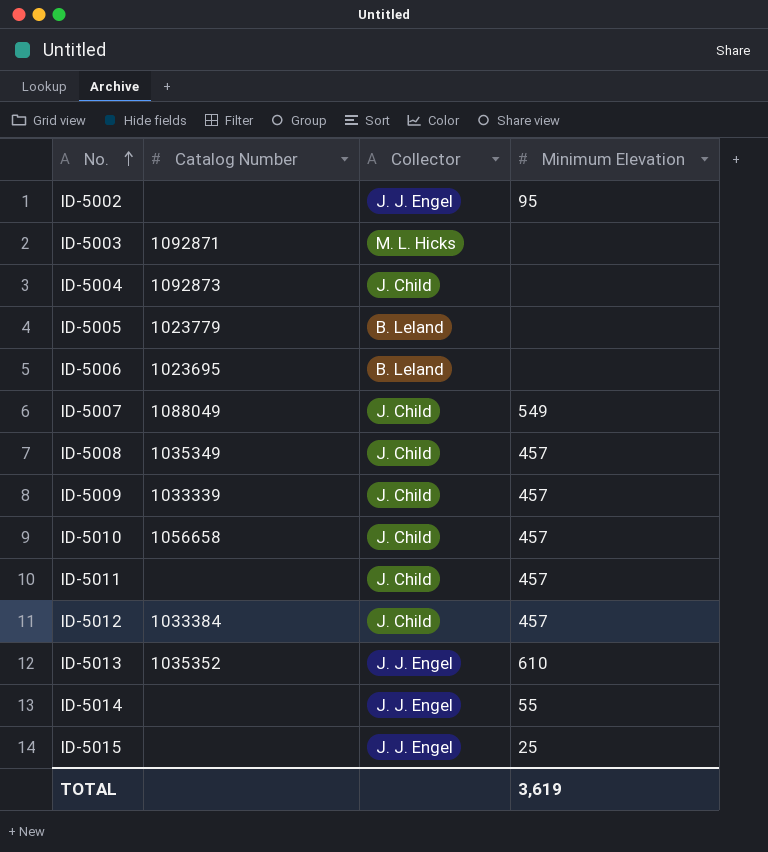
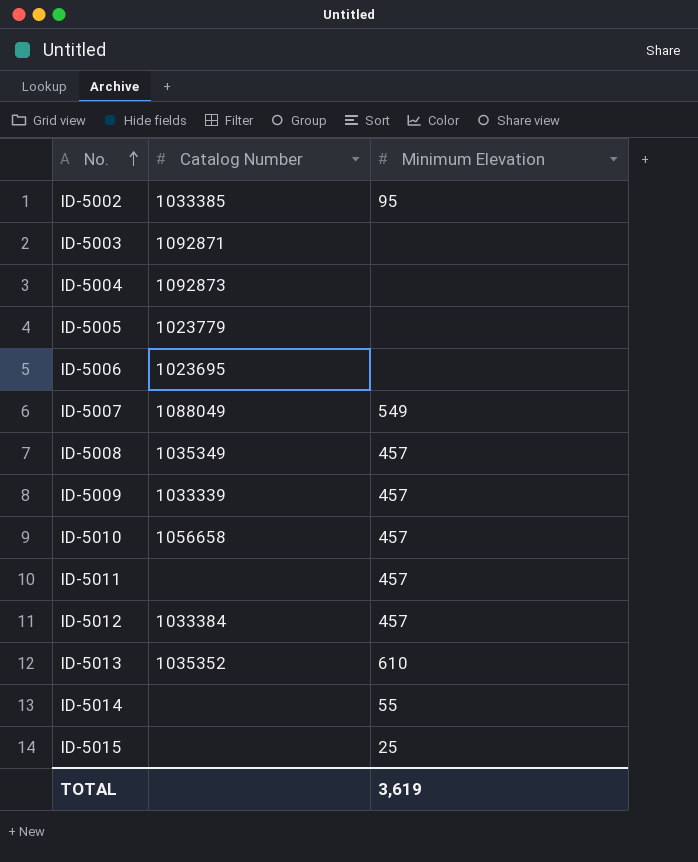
column Collector | position: 3 -> none
ID-5002 | Catalog Number: none -> 1033385

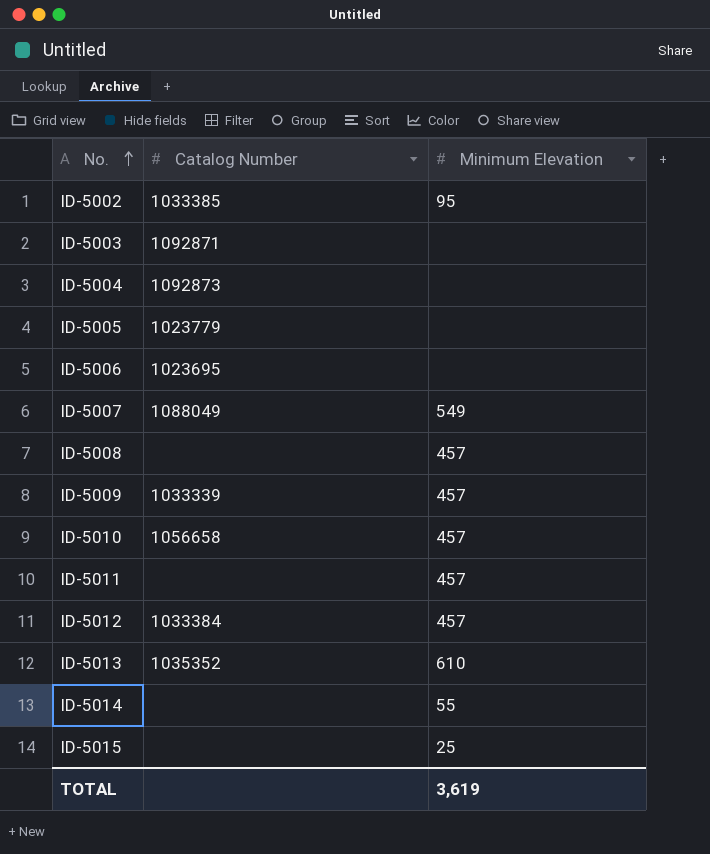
ID-5008 | Catalog Number: 1035349 -> none

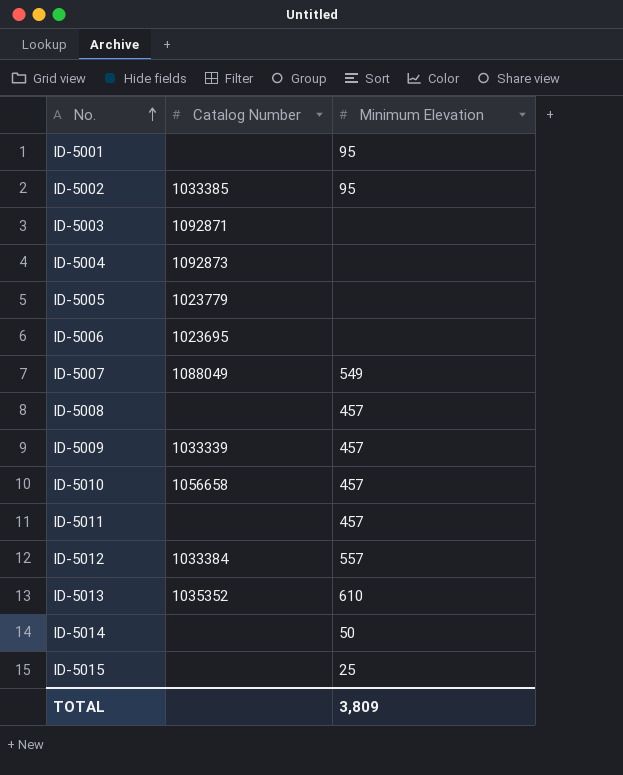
row ID-5001: none -> none | 95
ID-5012 | Minimum Elevation: 457 -> 557
ID-5014 | Minimum Elevation: 55 -> 50
TOTAL | Minimum Elevation: 3,619 -> 3,809

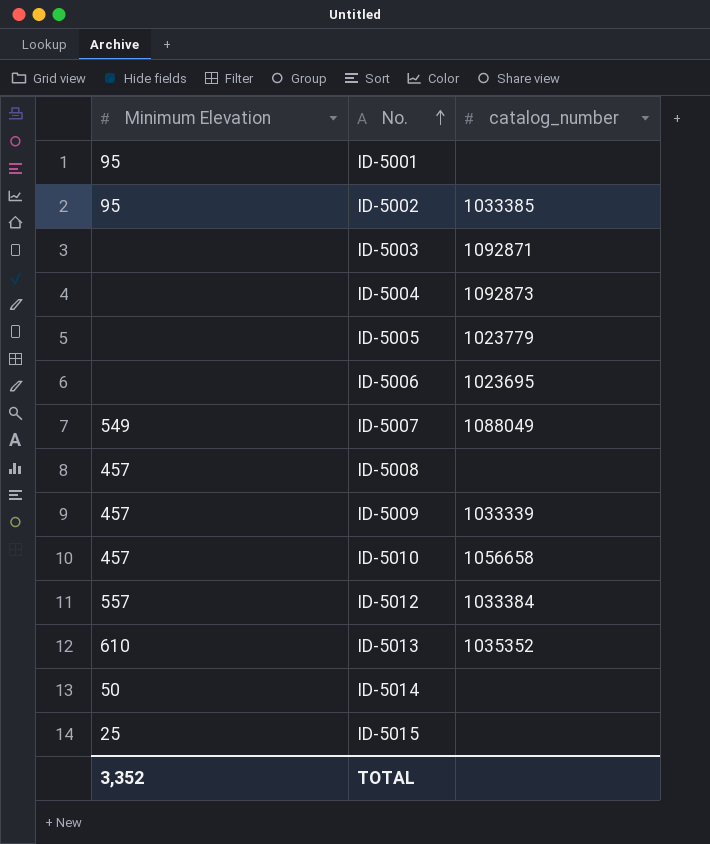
column Minimum Elevation | position: 3 -> 1
column name: Catalog Number -> catalog_number
row ID-5011: none | 457 -> none
TOTAL | Minimum Elevation: 3,809 -> 3,352

